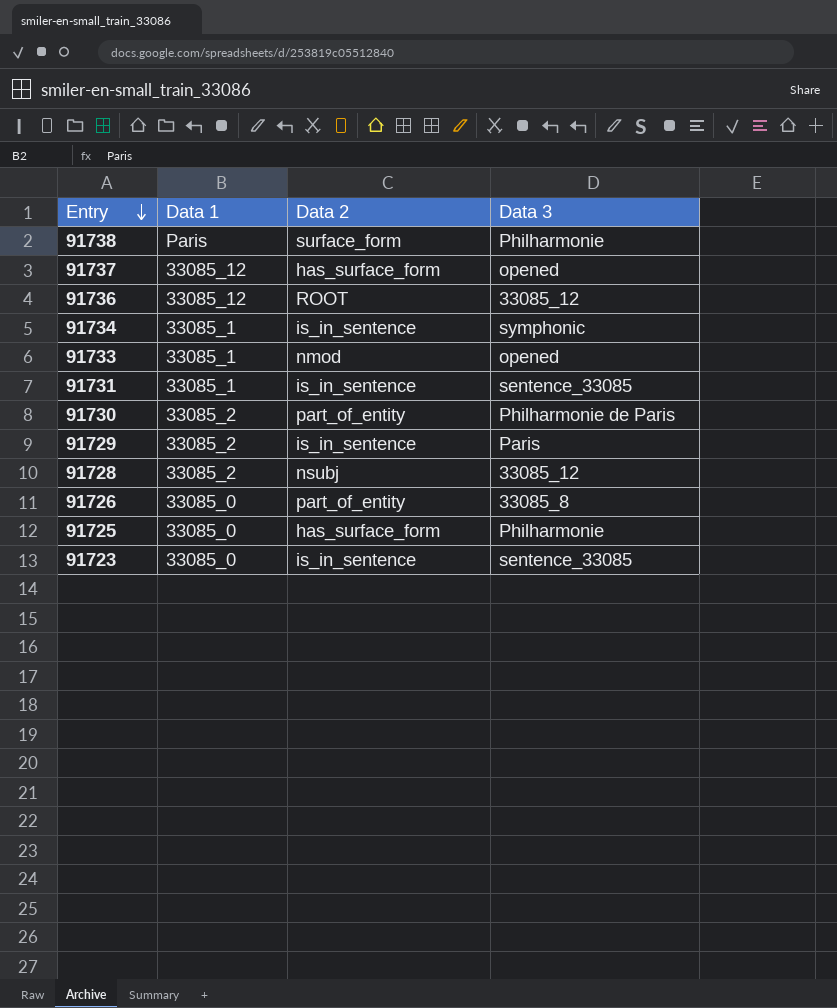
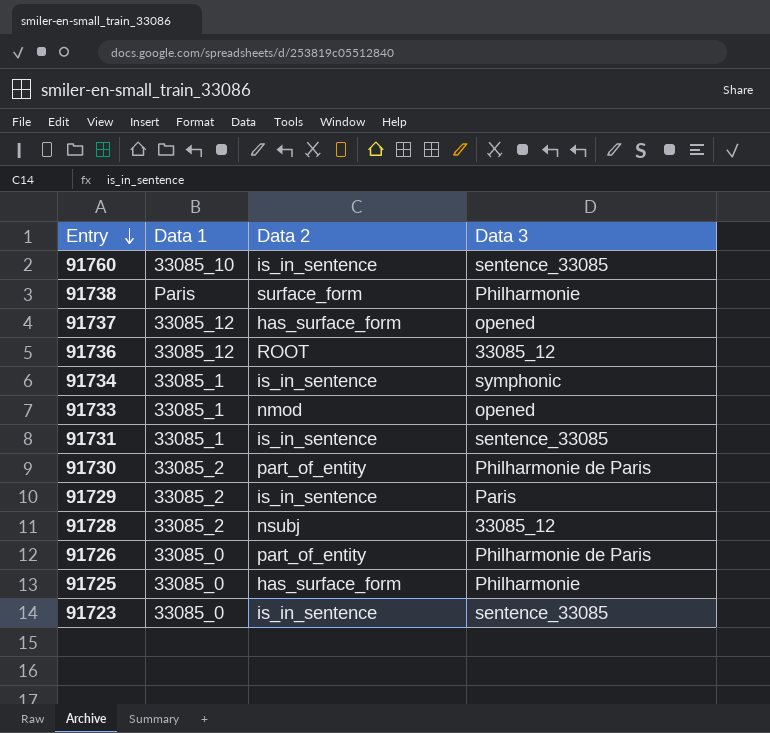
row 91760: none -> 33085_10 | is_in_sentence | sentence_33085
91726 | Data 3: 33085_8 -> Philharmonie de Paris

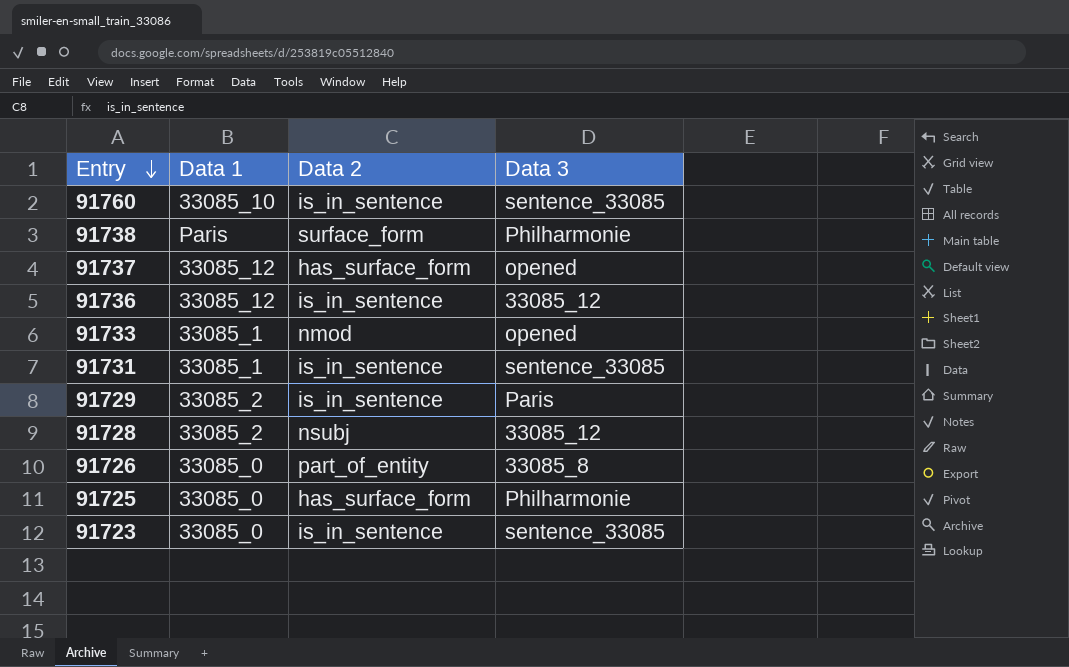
row 91734: 33085_1 | is_in_sentence | symphonic -> none
row 91730: 33085_2 | part_of_entity | Philharmonie de Paris -> none
91736 | Data 2: ROOT -> is_in_sentence
91726 | Data 3: Philharmonie de Paris -> 33085_8

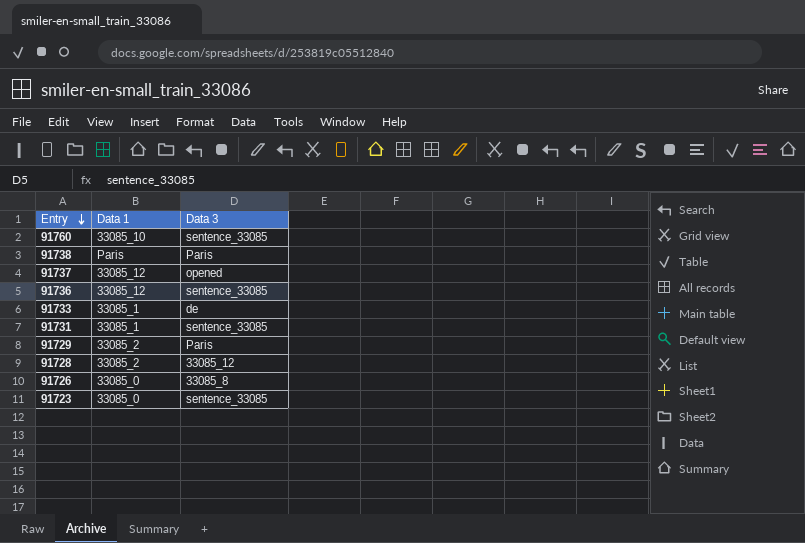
column Data 2 | position: 3 -> none
row 91725: 33085_0 | has_surface_form | Philharmonie -> none
91738 | Data 3: Philharmonie -> Paris
91736 | Data 3: 33085_12 -> sentence_33085
91733 | Data 3: opened -> de

